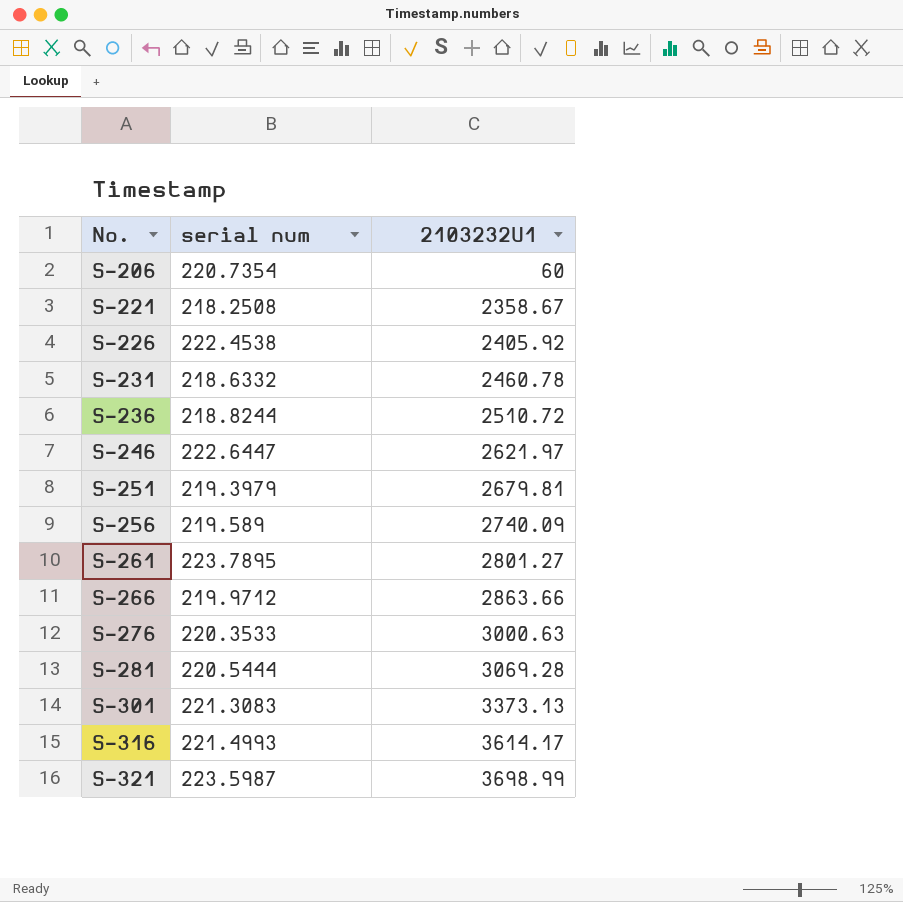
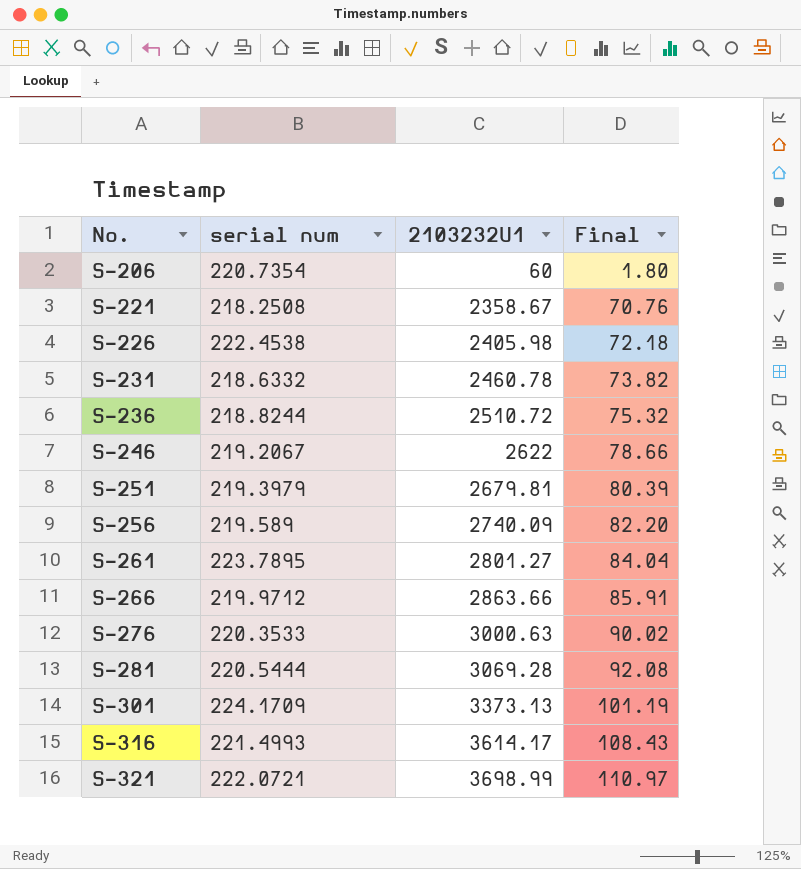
column Final | formula: none -> [2103232U1] * 0.03
S-226 | 2103232U1: 2405.92 -> 2405.98
S-246 | serial num: 222.6447 -> 219.2067
S-246 | 2103232U1: 2621.97 -> 2622
S-301 | serial num: 221.3083 -> 224.1709
S-321 | serial num: 223.5987 -> 222.0721

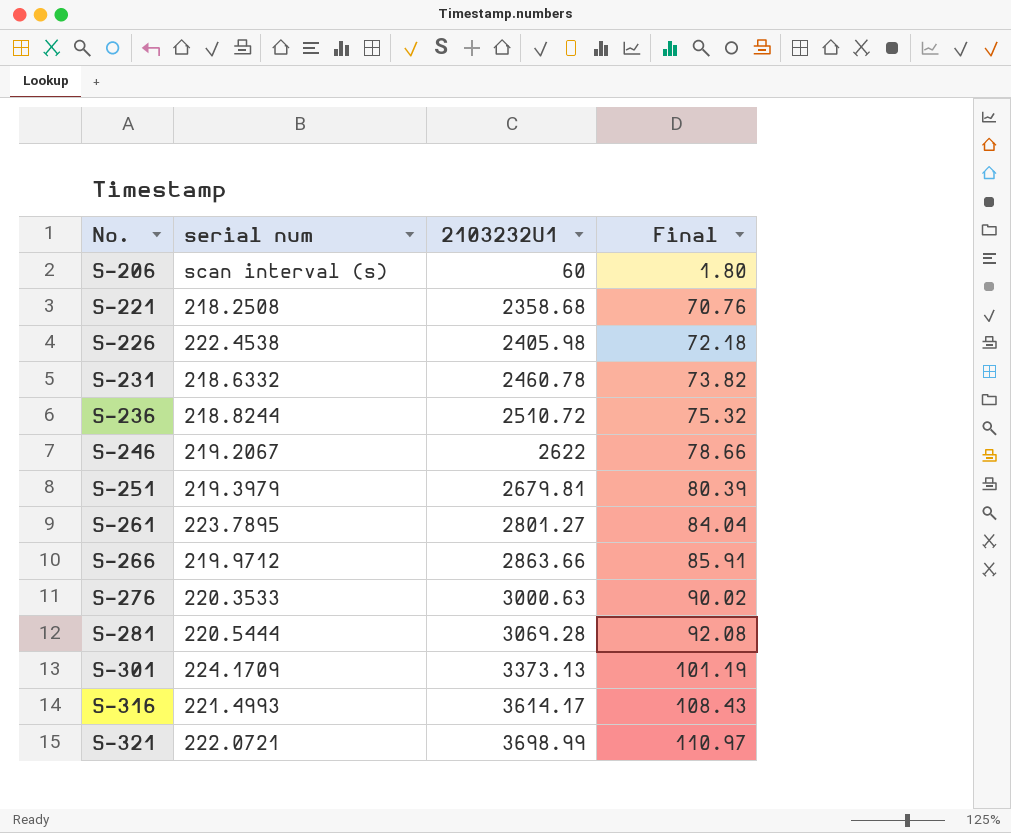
row S-256: 219.589 | 2740.09 | 82.20 -> none
S-206 | serial num: 220.7354 -> scan interval (s)
S-221 | 2103232U1: 2358.67 -> 2358.68

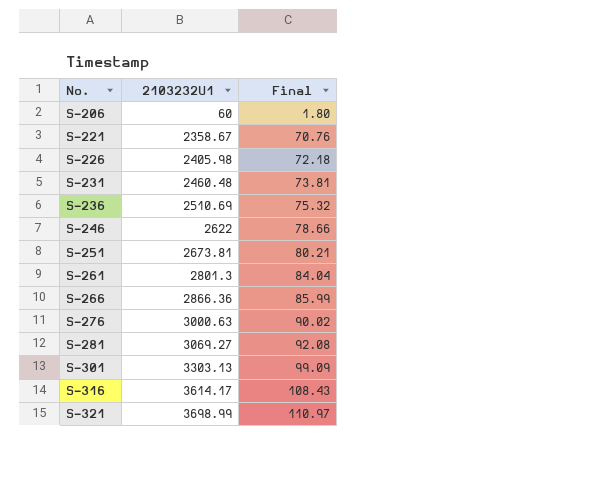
column serial num | position: 2 -> none
S-221 | 2103232U1: 2358.68 -> 2358.67
S-231 | 2103232U1: 2460.78 -> 2460.48
S-231 | Final: 73.82 -> 73.81
S-236 | 2103232U1: 2510.72 -> 2510.69
S-251 | 2103232U1: 2679.81 -> 2673.81
S-251 | Final: 80.39 -> 80.21
S-261 | 2103232U1: 2801.27 -> 2801.3
S-266 | 2103232U1: 2863.66 -> 2866.36
S-266 | Final: 85.91 -> 85.99
S-281 | 2103232U1: 3069.28 -> 3069.27
S-301 | 2103232U1: 3373.13 -> 3303.13
S-301 | Final: 101.19 -> 99.09

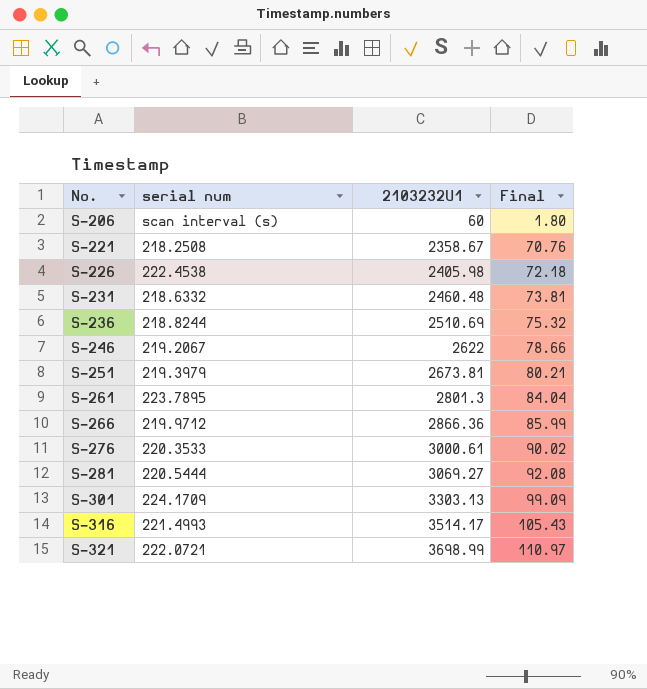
column serial num | position: none -> 2
S-276 | 2103232U1: 3000.63 -> 3000.61
S-316 | 2103232U1: 3614.17 -> 3514.17
S-316 | Final: 108.43 -> 105.43

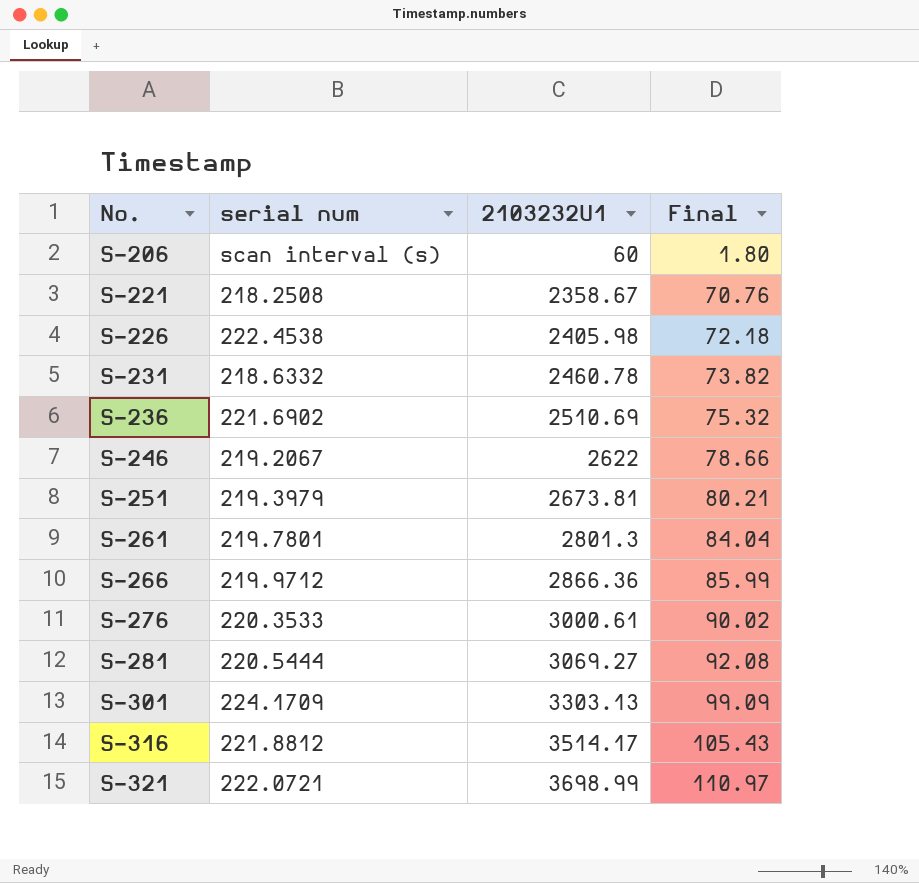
S-231 | 2103232U1: 2460.48 -> 2460.78
S-231 | Final: 73.81 -> 73.82
S-236 | serial num: 218.8244 -> 221.6902
S-261 | serial num: 223.7895 -> 219.7801
S-316 | serial num: 221.4993 -> 221.8812

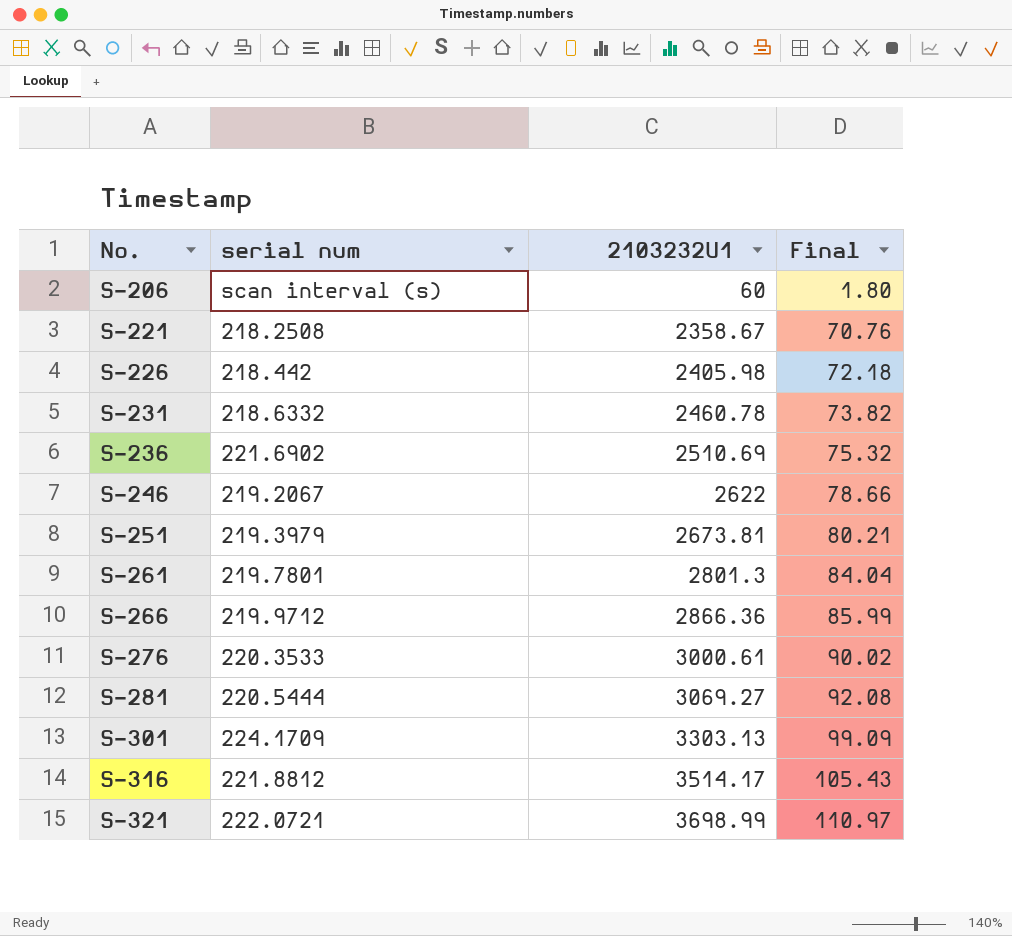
S-226 | serial num: 222.4538 -> 218.442

